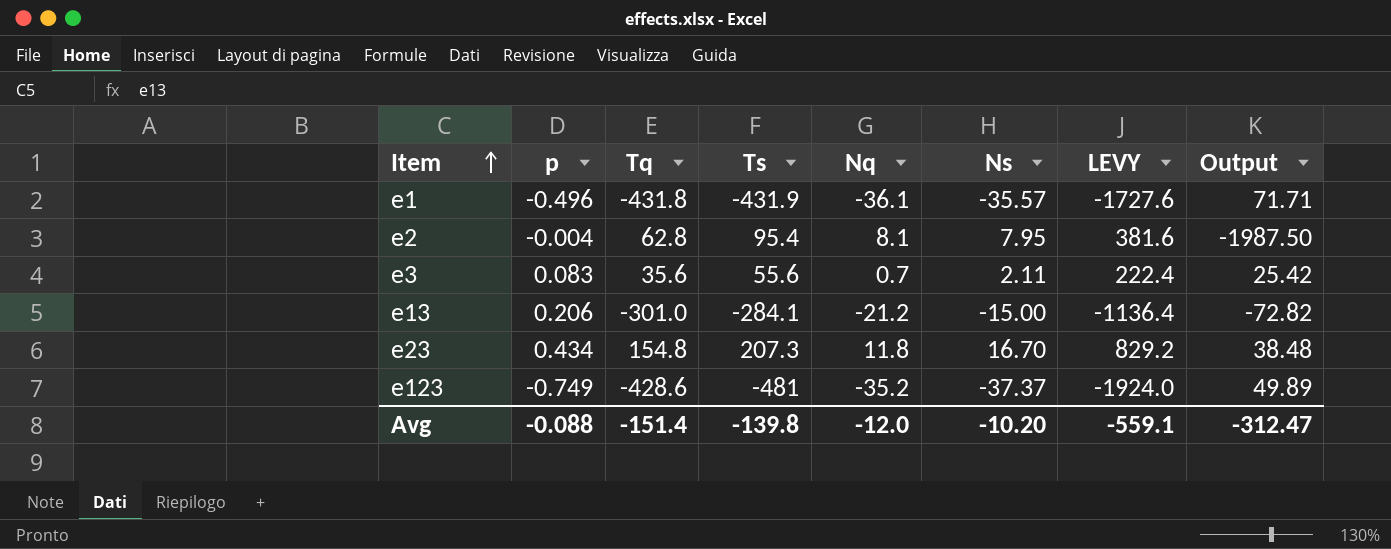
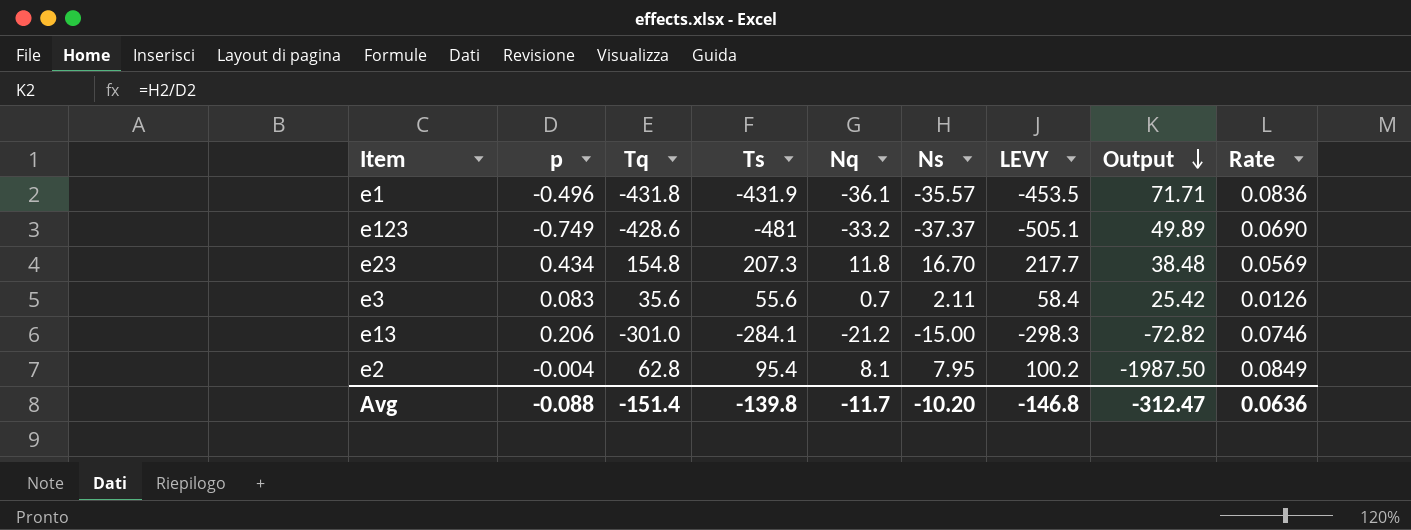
row order: Item ascending -> Output descending
column LEVY | formula: [Ts] * 4 -> [Ts] * 1.05
column Rate | formula: none -> [Nq] / [Ts]
e123 | Nq: -35.2 -> -33.2
Avg | Nq: -12.0 -> -11.7
Avg | LEVY: -559.1 -> -146.8

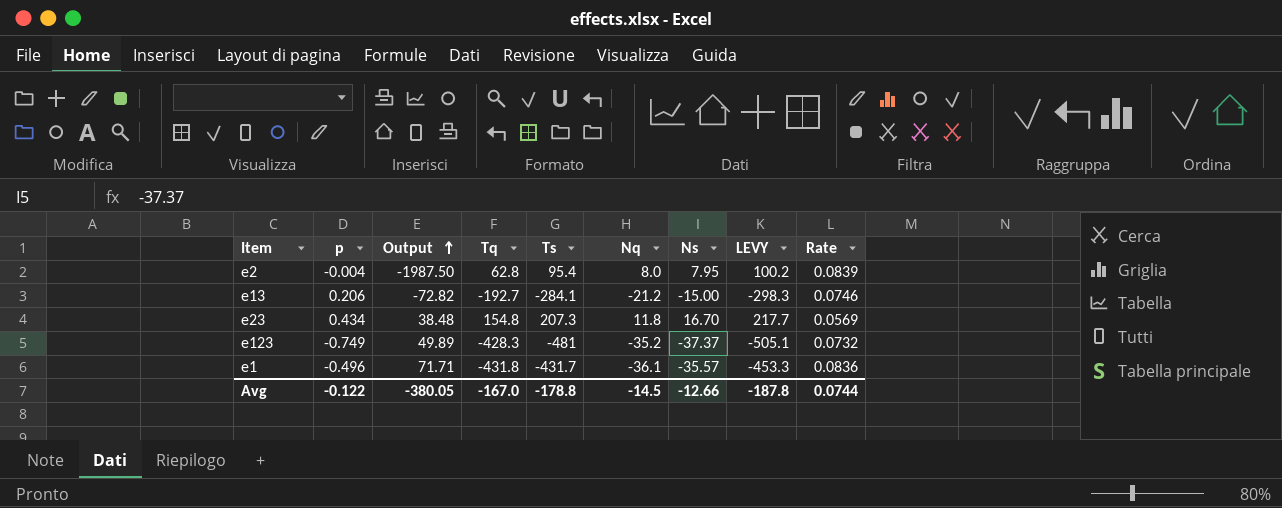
row order: Output descending -> Output ascending
column Output | position: 8 -> 3
row e3: 0.083 | 35.6 | 55.6 | 0.7 | 2.11 | 58.4 | 25.42 | 0.0126 -> none
e2 | Nq: 8.1 -> 8.0
e2 | Rate: 0.0849 -> 0.0839
e13 | Tq: -301.0 -> -192.7
e123 | Tq: -428.6 -> -428.3
e123 | Nq: -33.2 -> -35.2
e123 | Rate: 0.0690 -> 0.0732
e1 | Ts: -431.9 -> -431.7
e1 | LEVY: -453.5 -> -453.3
Avg | p: -0.088 -> -0.122
Avg | Output: -312.47 -> -380.05
Avg | Tq: -151.4 -> -167.0
Avg | Ts: -139.8 -> -178.8
Avg | Nq: -11.7 -> -14.5
Avg | Ns: -10.20 -> -12.66
Avg | LEVY: -146.8 -> -187.8
Avg | Rate: 0.0636 -> 0.0744

